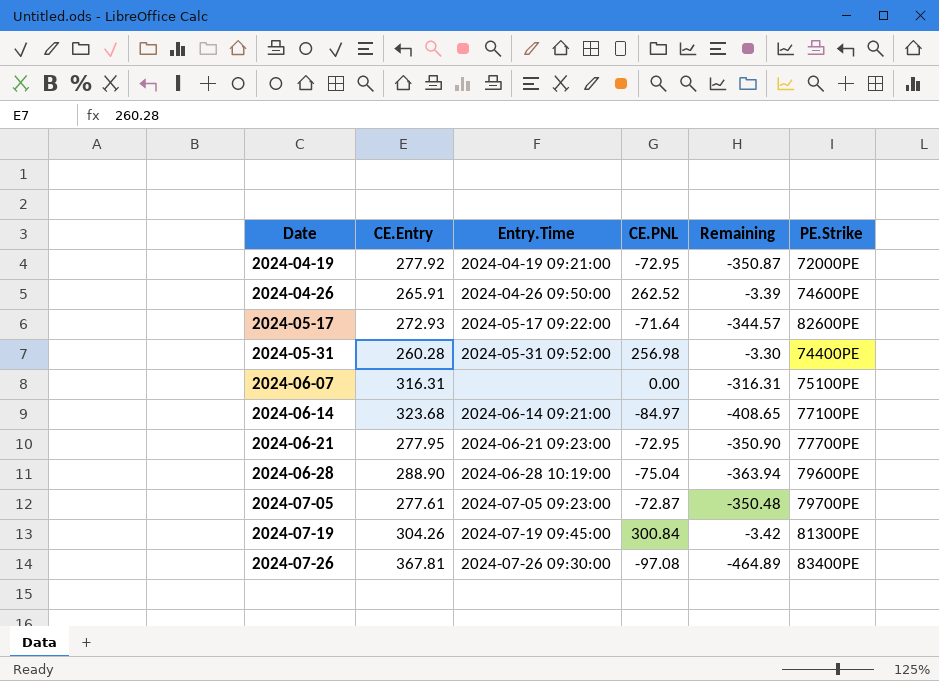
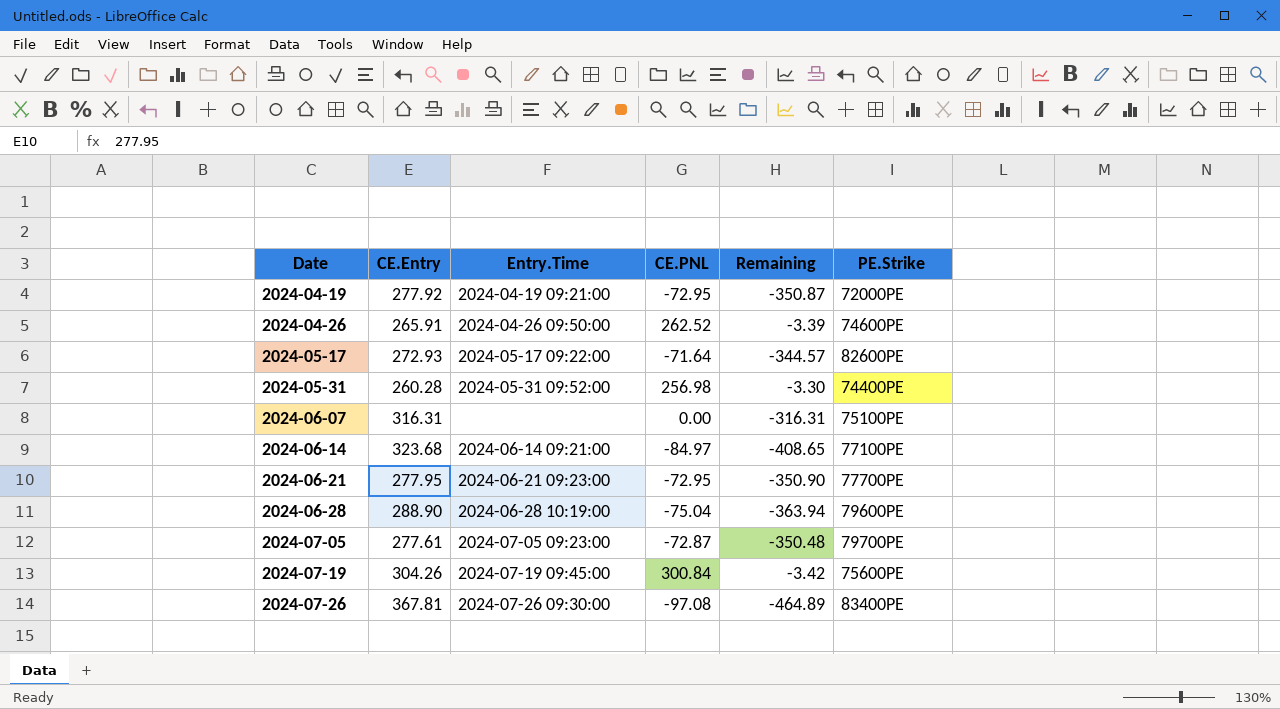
2024-07-19 | PE.Strike: 81300PE -> 75600PE

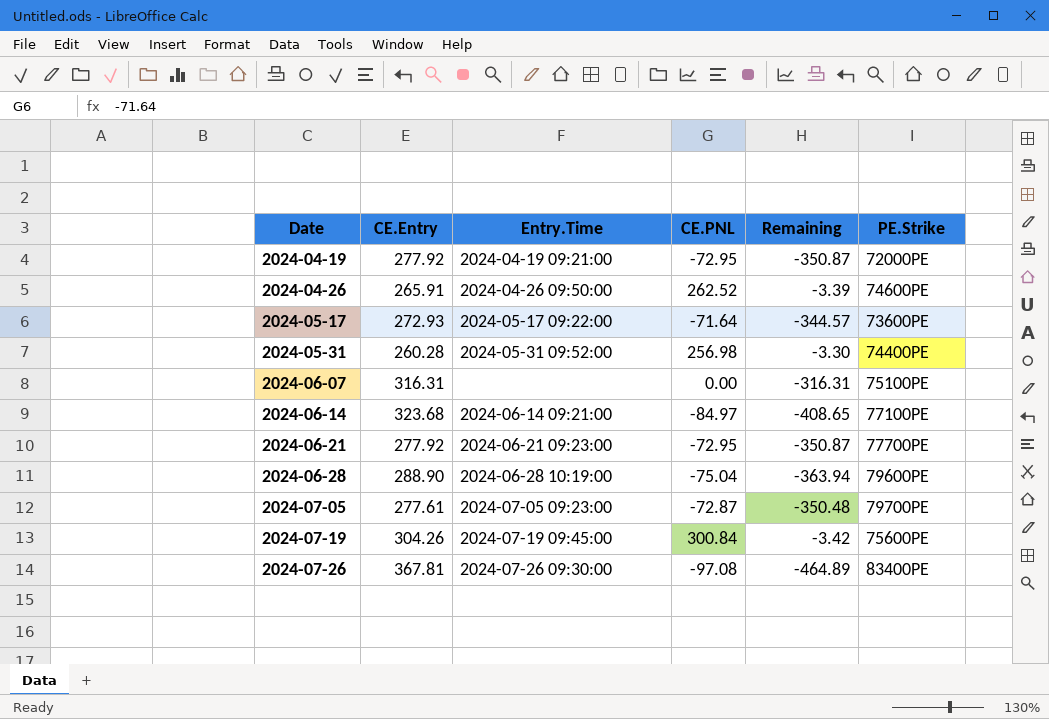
2024-05-17 | PE.Strike: 82600PE -> 73600PE
2024-06-21 | CE.Entry: 277.95 -> 277.92
2024-06-21 | Remaining: -350.90 -> -350.87

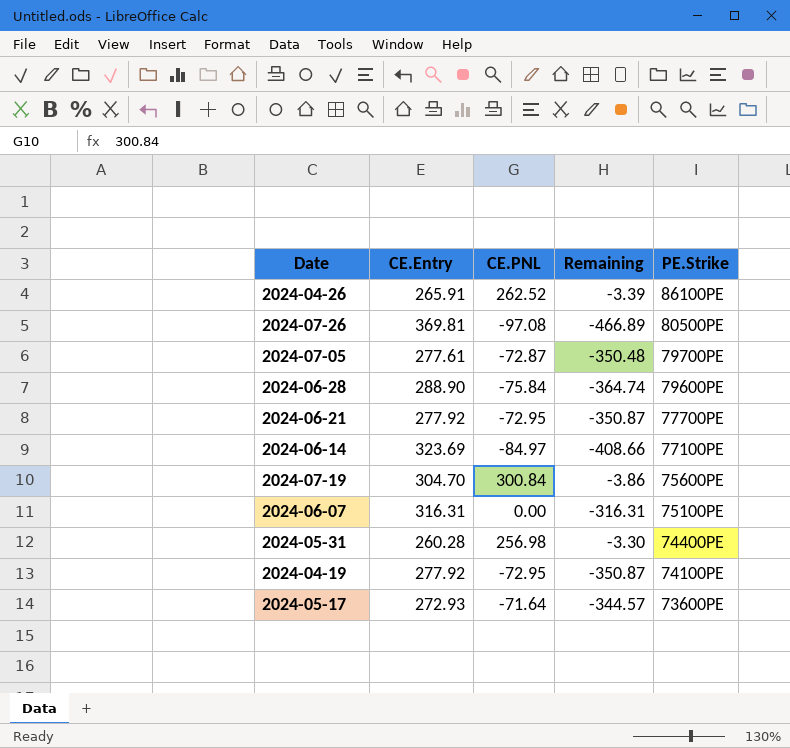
row order: Date ascending -> PE.Strike descending
column Entry.Time | position: 3 -> none
2024-04-26 | PE.Strike: 74600PE -> 86100PE
2024-07-26 | CE.Entry: 367.81 -> 369.81
2024-07-26 | Remaining: -464.89 -> -466.89
2024-07-26 | PE.Strike: 83400PE -> 80500PE
2024-06-28 | CE.PNL: -75.04 -> -75.84
2024-06-28 | Remaining: -363.94 -> -364.74
2024-06-14 | CE.Entry: 323.68 -> 323.69
2024-06-14 | Remaining: -408.65 -> -408.66
2024-07-19 | CE.Entry: 304.26 -> 304.70
2024-07-19 | Remaining: -3.42 -> -3.86
2024-04-19 | PE.Strike: 72000PE -> 74100PE

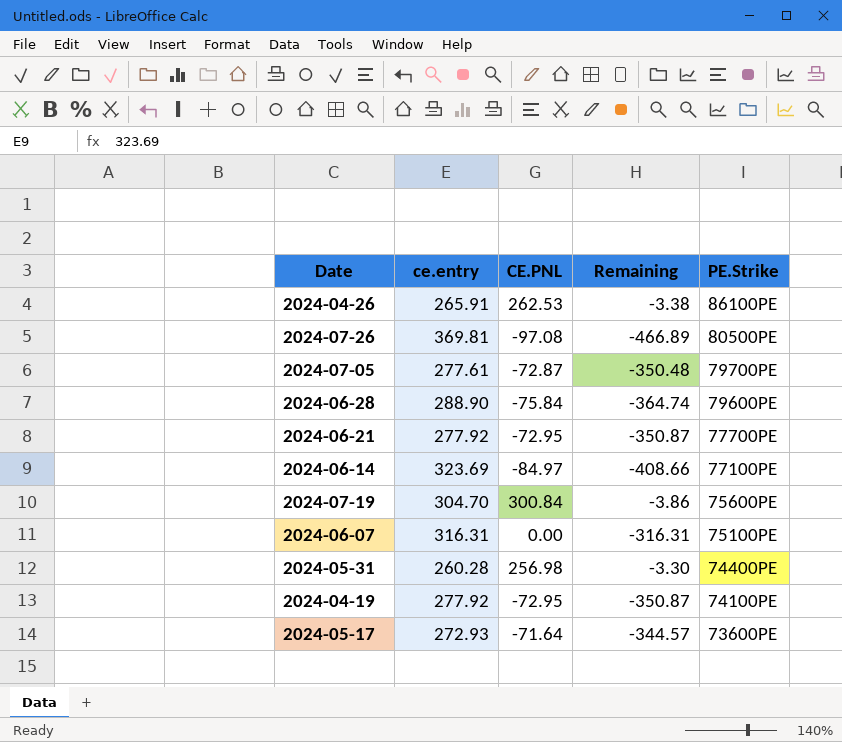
column name: CE.Entry -> ce.entry
2024-04-26 | CE.PNL: 262.52 -> 262.53
2024-04-26 | Remaining: -3.39 -> -3.38

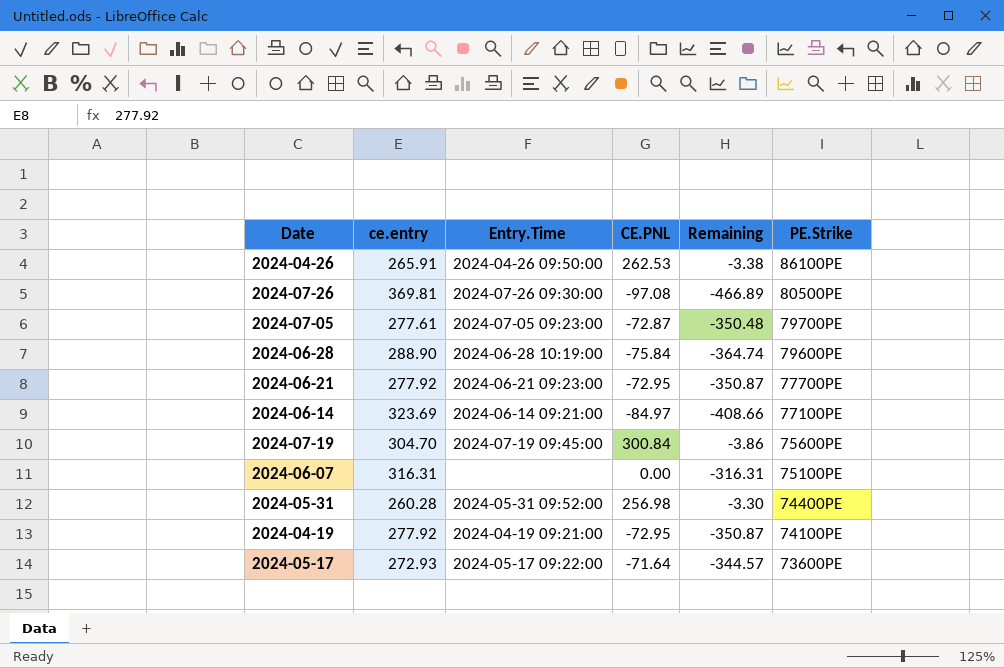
column Entry.Time | position: none -> 3

